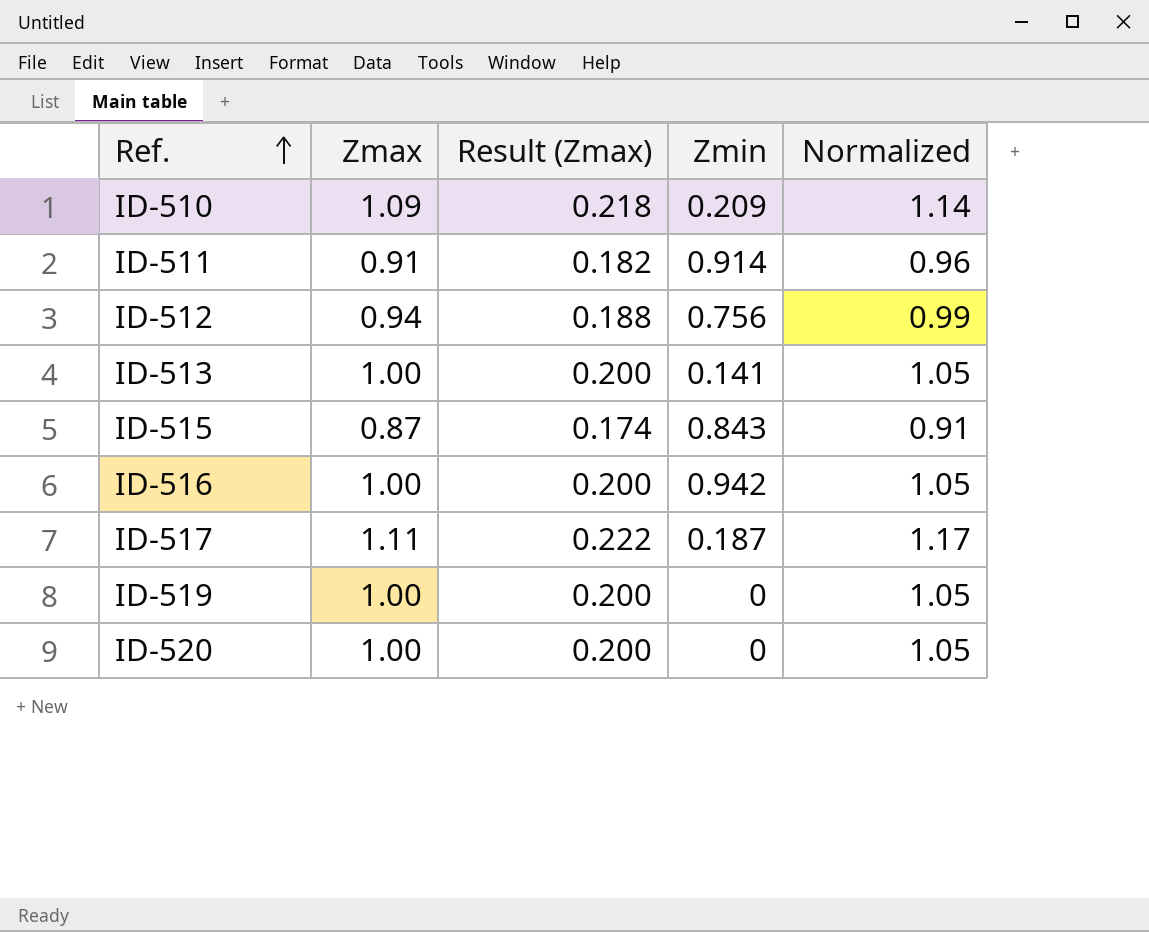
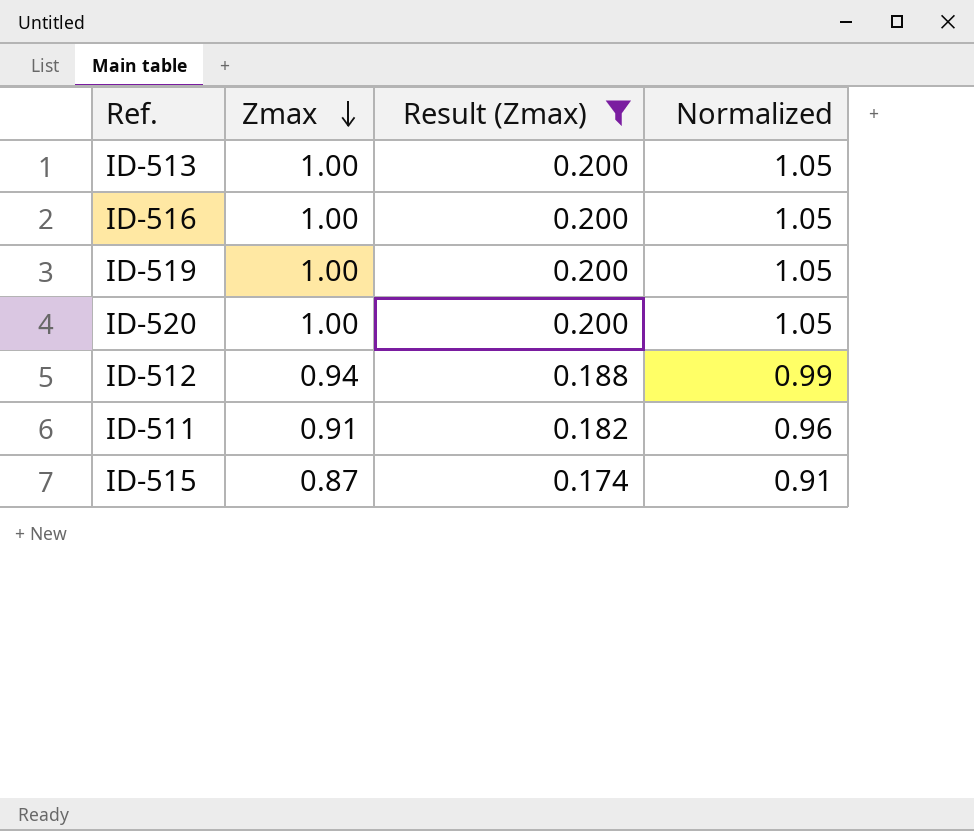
filter: none -> Result (Zmax) <= 0.200
row order: Ref. ascending -> Zmax descending
column Zmin | position: 4 -> none

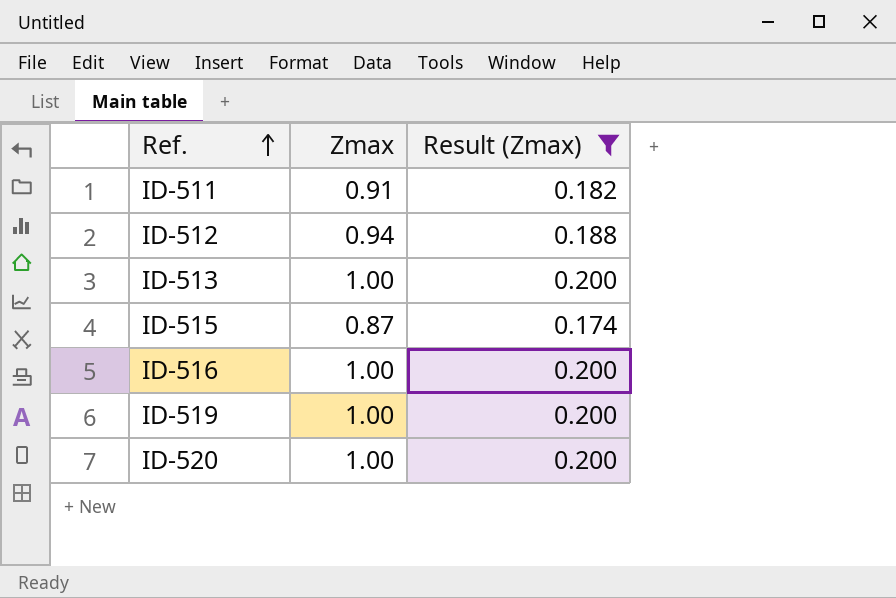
row order: Zmax descending -> Ref. ascending
column Normalized | formula: [Zmax] * 1.05 -> none

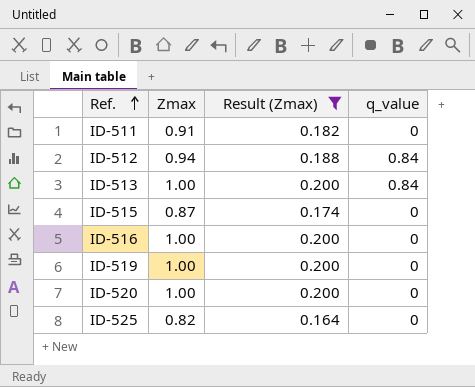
column q_value | position: none -> 4
row ID-525: none -> 0.82 | 0.164 | 0

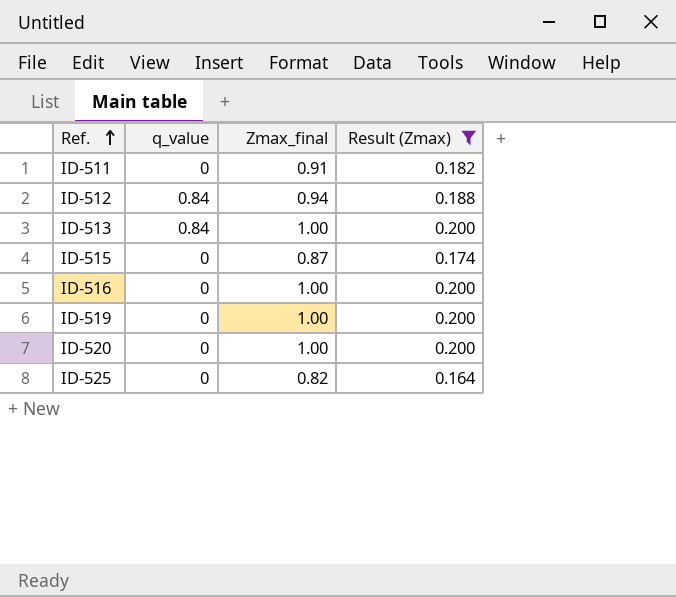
column q_value | position: 4 -> 2
column name: Zmax -> Zmax_final

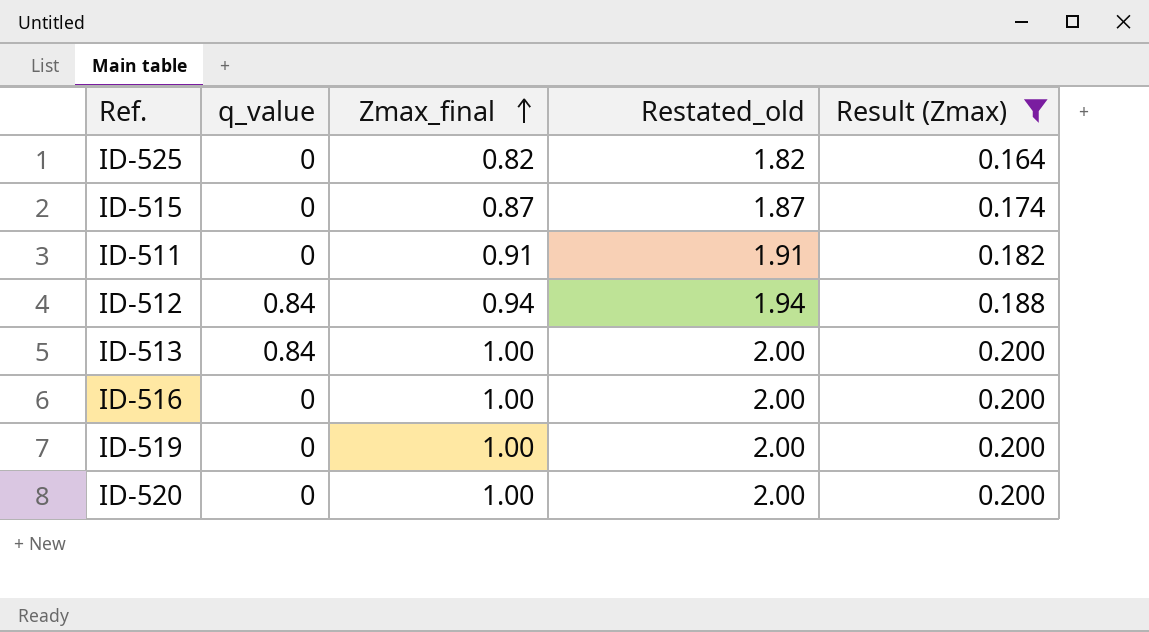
row order: Ref. ascending -> Zmax_final ascending
column Restated_old | formula: none -> [Zmax_final] + 1

